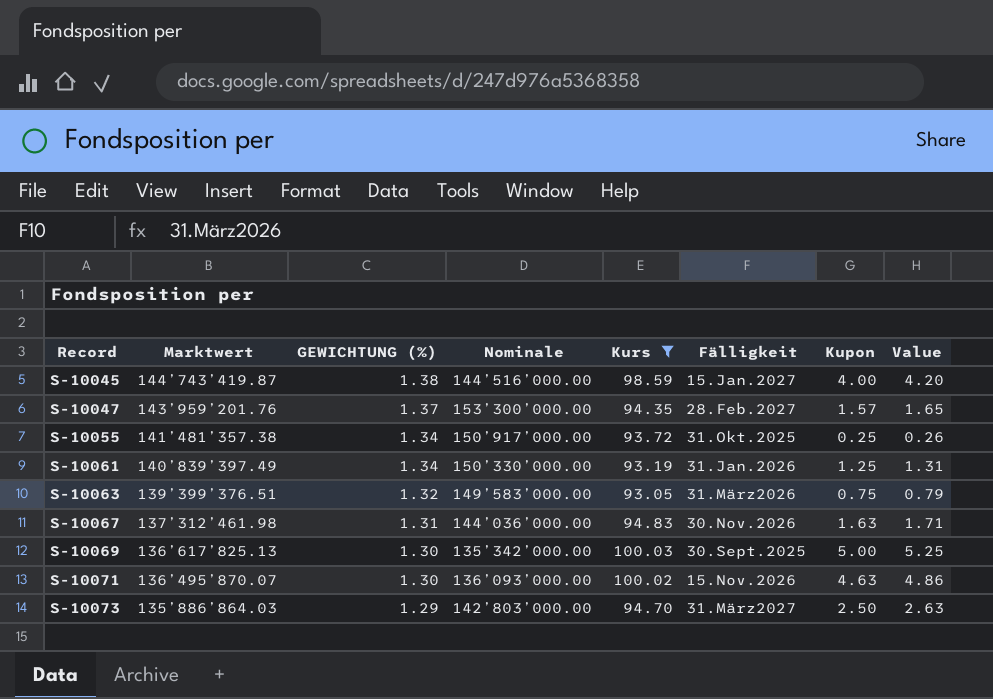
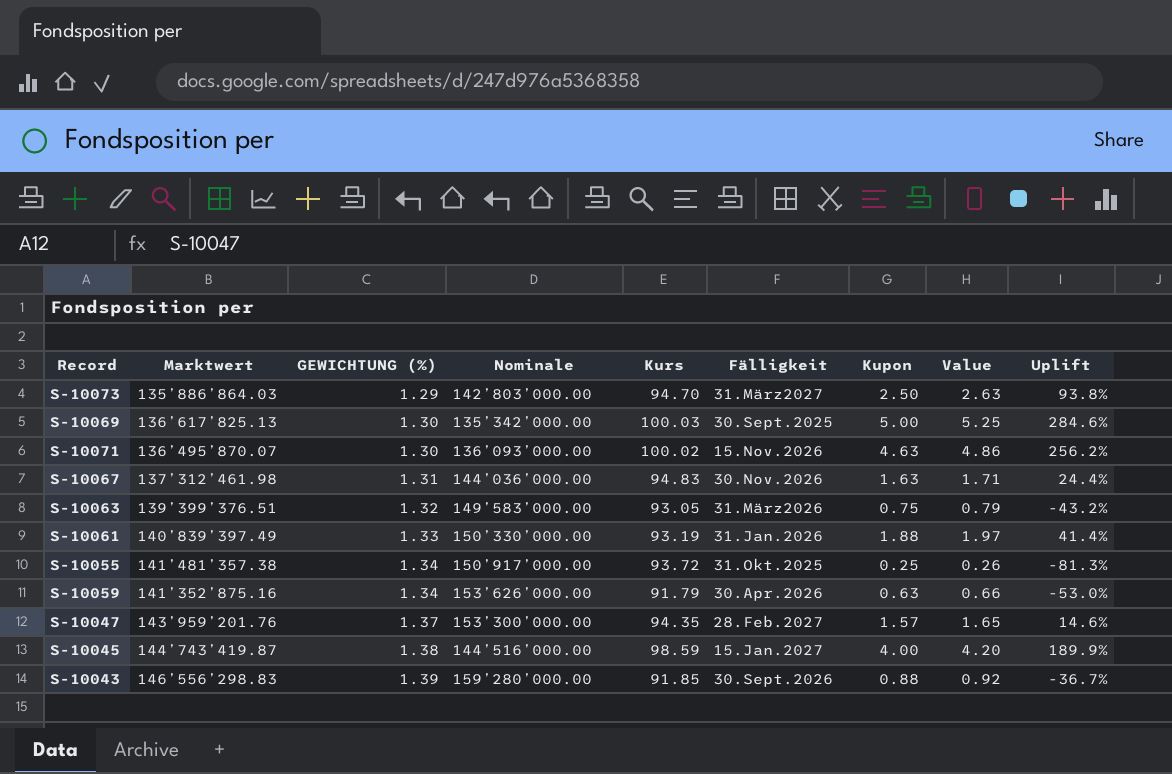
filter: Kurs >= 93.05 -> none
row order: Record ascending -> GEWICHTUNG (%) ascending
column Uplift | formula: none -> ([Kupon] - [GEWICHTUNG (%)]) / [GEWICHTUNG (%)]
S-10061 | GEWICHTUNG (%): 1.34 -> 1.33
S-10061 | Kupon: 1.25 -> 1.88
S-10061 | Value: 1.31 -> 1.97

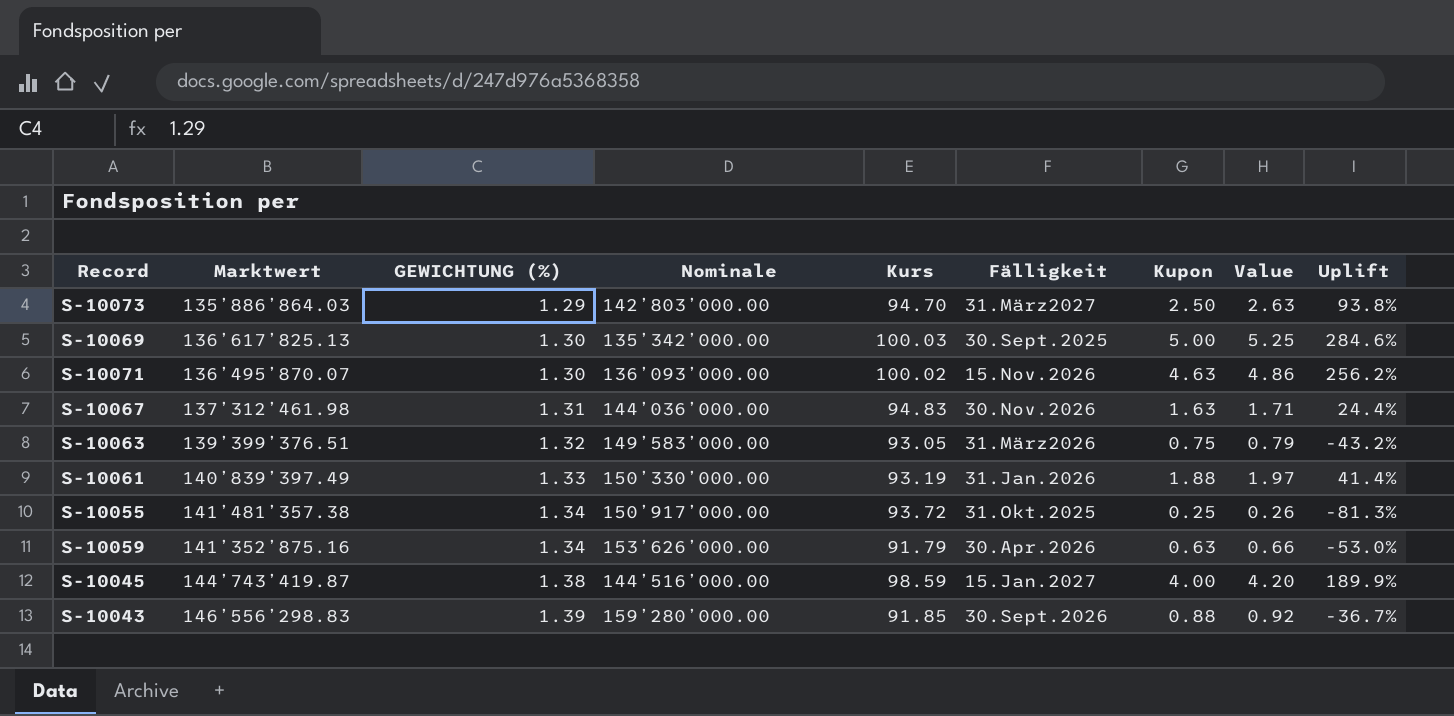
row S-10047: 143’959’201.76 | 1.37 | 153’300’000.00 | 94.35 | 28.Feb.2027 | 1.57 | 1.65 | 14.6% -> none

